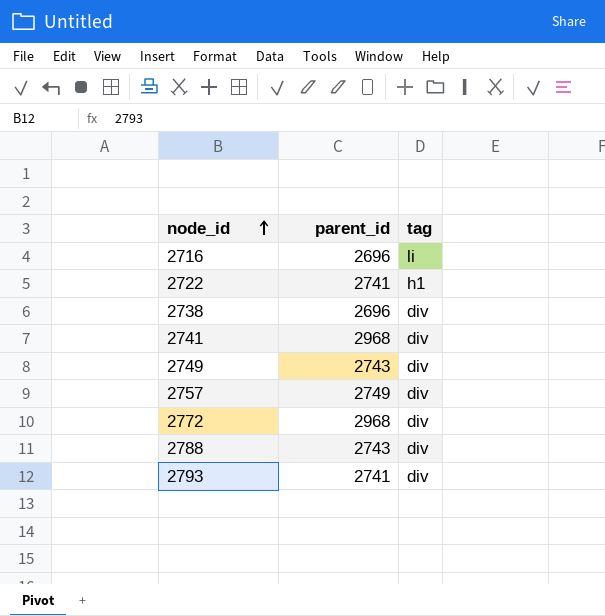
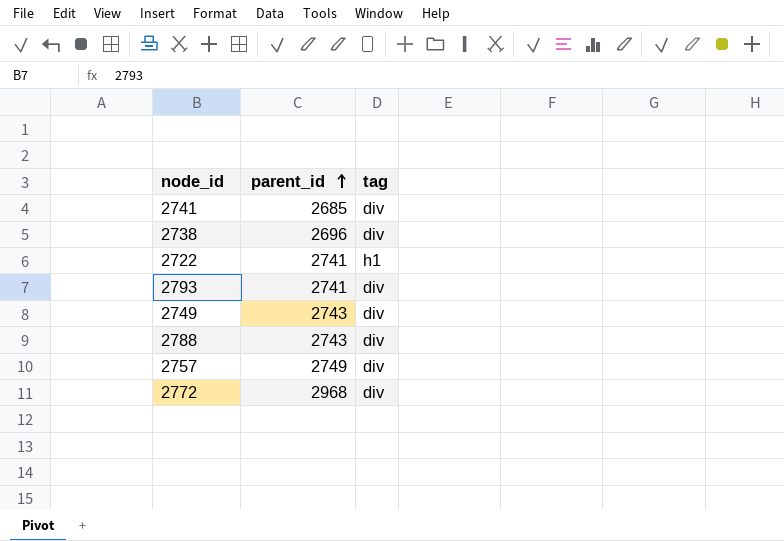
row order: node_id ascending -> parent_id ascending
row 2716: 2696 | li -> none
2741 | parent_id: 2968 -> 2685

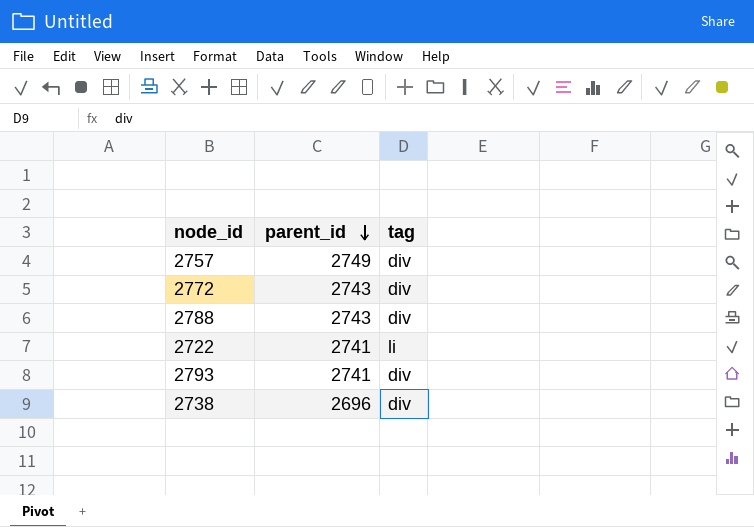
row order: parent_id ascending -> parent_id descending
row 2741: 2685 | div -> none
row 2749: 2743 | div -> none
2772 | parent_id: 2968 -> 2743
2722 | tag: h1 -> li

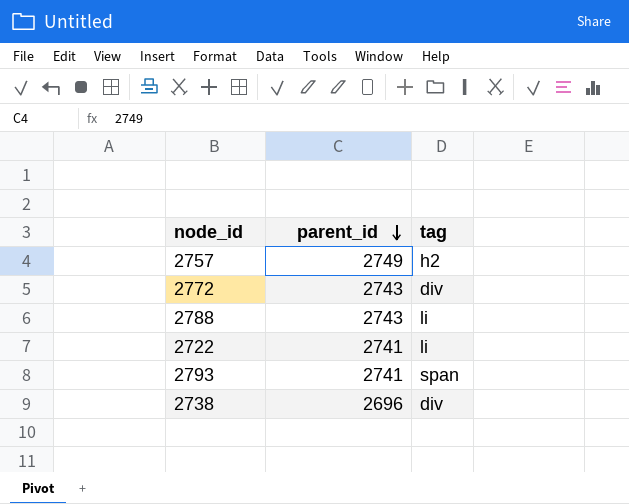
2757 | tag: div -> h2
2788 | tag: div -> li
2793 | tag: div -> span

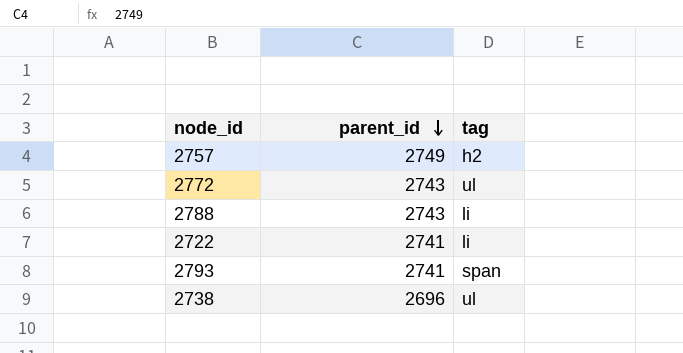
2772 | tag: div -> ul
2738 | tag: div -> ul

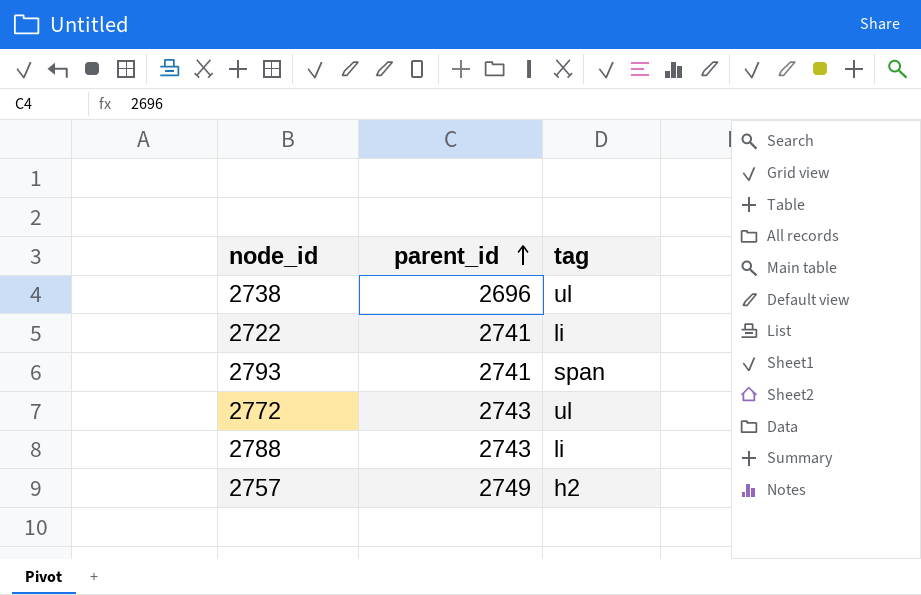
row order: parent_id descending -> parent_id ascending

